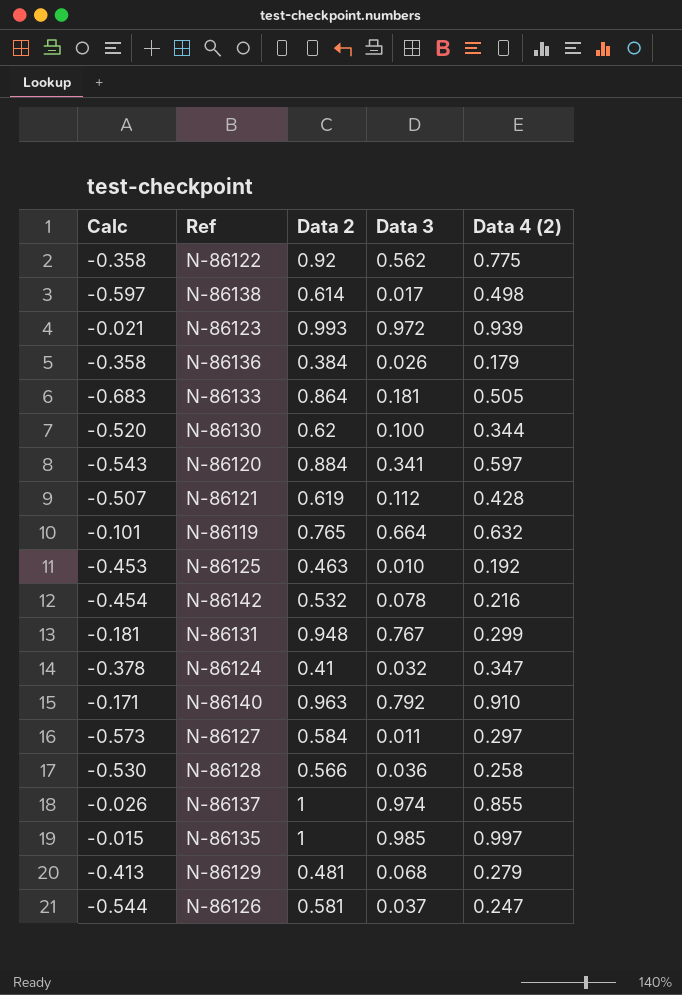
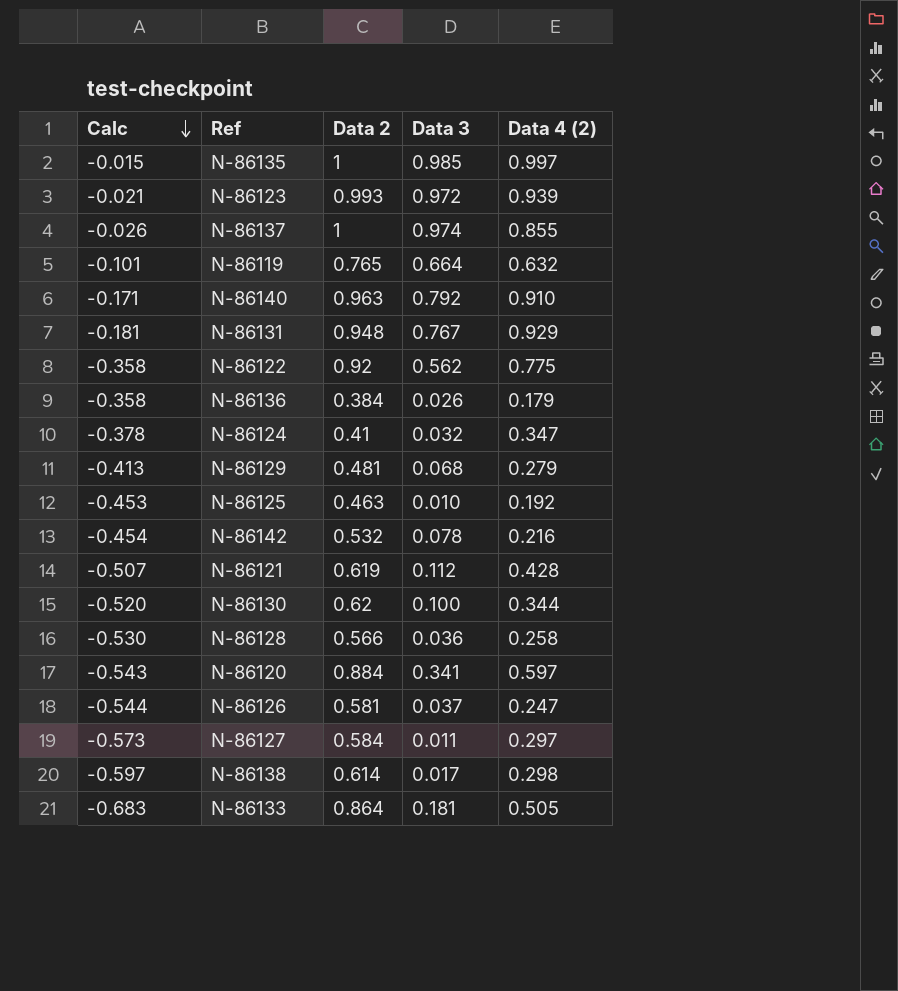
row order: none -> Calc descending
N-86131 | Data 4 (2): 0.299 -> 0.929
N-86138 | Data 4 (2): 0.498 -> 0.298

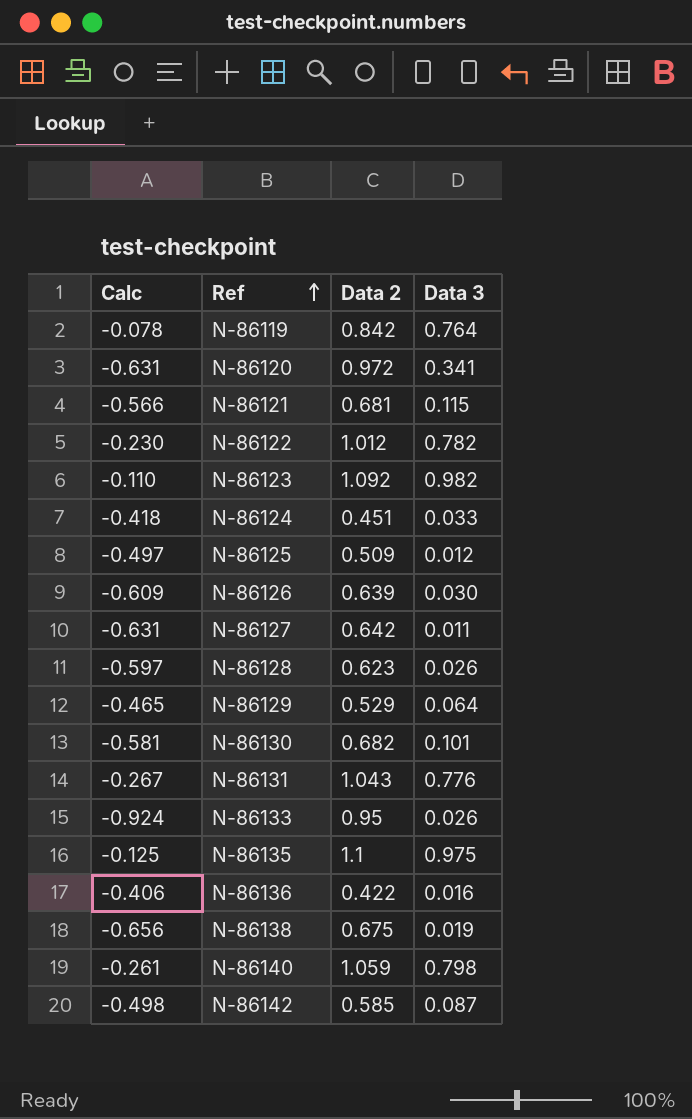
row order: Calc descending -> Ref ascending
column Data 4 (2) | position: 5 -> none
row N-86137: -0.026 | 1 | 0.974 | 0.855 -> none
N-86119 | Calc: -0.101 -> -0.078
N-86119 | Data 2: 0.765 -> 0.842
N-86119 | Data 3: 0.664 -> 0.764
N-86120 | Calc: -0.543 -> -0.631
N-86120 | Data 2: 0.884 -> 0.972
N-86121 | Calc: -0.507 -> -0.566
N-86121 | Data 2: 0.619 -> 0.681
N-86121 | Data 3: 0.112 -> 0.115
N-86122 | Calc: -0.358 -> -0.230
N-86122 | Data 2: 0.92 -> 1.012
N-86122 | Data 3: 0.562 -> 0.782
N-86123 | Calc: -0.021 -> -0.110
N-86123 | Data 2: 0.993 -> 1.092
N-86123 | Data 3: 0.972 -> 0.982
N-86124 | Calc: -0.378 -> -0.418
N-86124 | Data 2: 0.41 -> 0.451
N-86124 | Data 3: 0.032 -> 0.033
N-86125 | Calc: -0.453 -> -0.497
N-86125 | Data 2: 0.463 -> 0.509
N-86125 | Data 3: 0.010 -> 0.012
N-86126 | Calc: -0.544 -> -0.609
N-86126 | Data 2: 0.581 -> 0.639
N-86126 | Data 3: 0.037 -> 0.030
N-86127 | Calc: -0.573 -> -0.631
N-86127 | Data 2: 0.584 -> 0.642
N-86128 | Calc: -0.530 -> -0.597
N-86128 | Data 2: 0.566 -> 0.623
N-86128 | Data 3: 0.036 -> 0.026
N-86129 | Calc: -0.413 -> -0.465
N-86129 | Data 2: 0.481 -> 0.529
N-86129 | Data 3: 0.068 -> 0.064
N-86130 | Calc: -0.520 -> -0.581
N-86130 | Data 2: 0.62 -> 0.682
N-86130 | Data 3: 0.100 -> 0.101
N-86131 | Calc: -0.181 -> -0.267
N-86131 | Data 2: 0.948 -> 1.043
N-86131 | Data 3: 0.767 -> 0.776
N-86133 | Calc: -0.683 -> -0.924
N-86133 | Data 2: 0.864 -> 0.95
N-86133 | Data 3: 0.181 -> 0.026
N-86135 | Calc: -0.015 -> -0.125
N-86135 | Data 2: 1 -> 1.1
N-86135 | Data 3: 0.985 -> 0.975
N-86136 | Calc: -0.358 -> -0.406
N-86136 | Data 2: 0.384 -> 0.422
N-86136 | Data 3: 0.026 -> 0.016
N-86138 | Calc: -0.597 -> -0.656
N-86138 | Data 2: 0.614 -> 0.675
N-86138 | Data 3: 0.017 -> 0.019
N-86140 | Calc: -0.171 -> -0.261
N-86140 | Data 2: 0.963 -> 1.059
N-86140 | Data 3: 0.792 -> 0.798
N-86142 | Calc: -0.454 -> -0.498
N-86142 | Data 2: 0.532 -> 0.585
N-86142 | Data 3: 0.078 -> 0.087

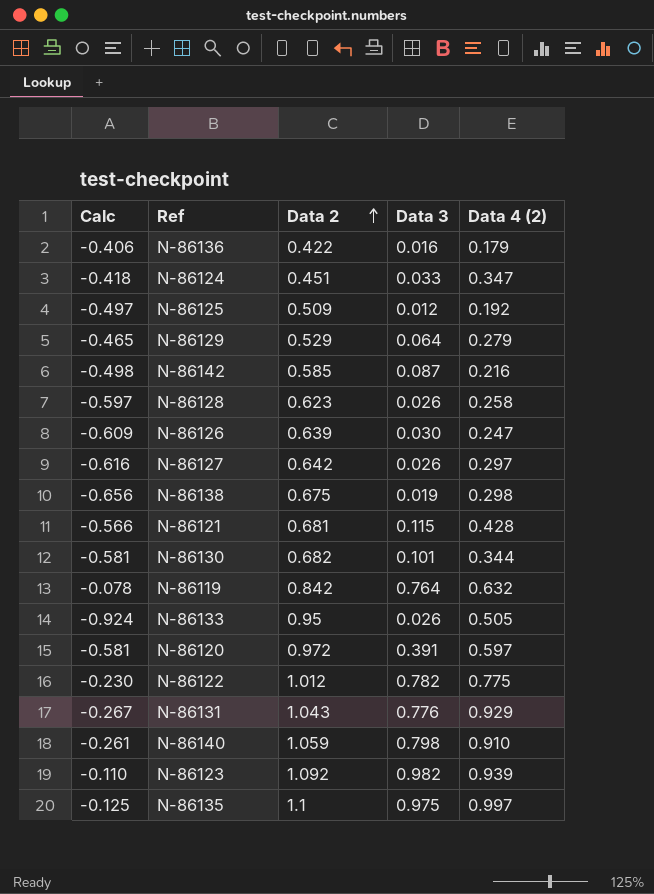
row order: Ref ascending -> Data 2 ascending
column Data 4 (2) | position: none -> 5
N-86127 | Calc: -0.631 -> -0.616
N-86127 | Data 3: 0.011 -> 0.026
N-86120 | Calc: -0.631 -> -0.581
N-86120 | Data 3: 0.341 -> 0.391

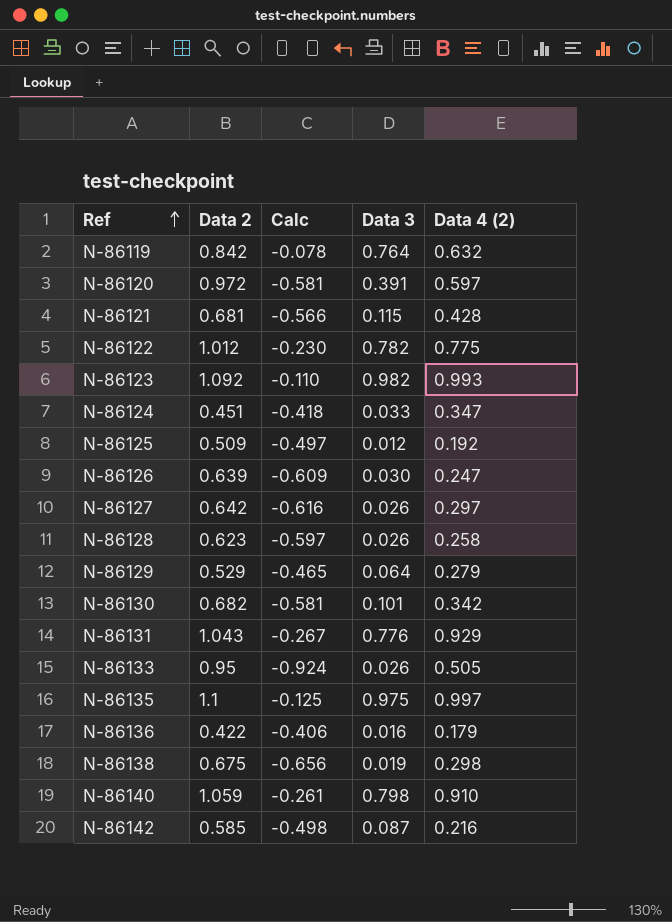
row order: Data 2 ascending -> Ref ascending
column Calc | position: 1 -> 3
N-86123 | Data 4 (2): 0.939 -> 0.993
N-86130 | Data 4 (2): 0.344 -> 0.342

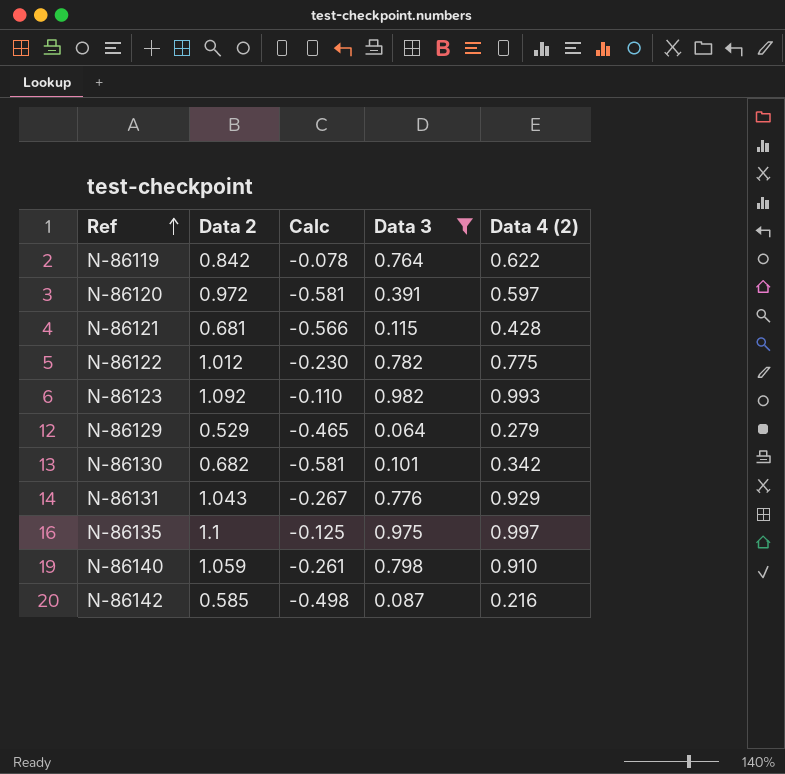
filter: none -> Data 3 >= 0.064
N-86119 | Data 4 (2): 0.632 -> 0.622

